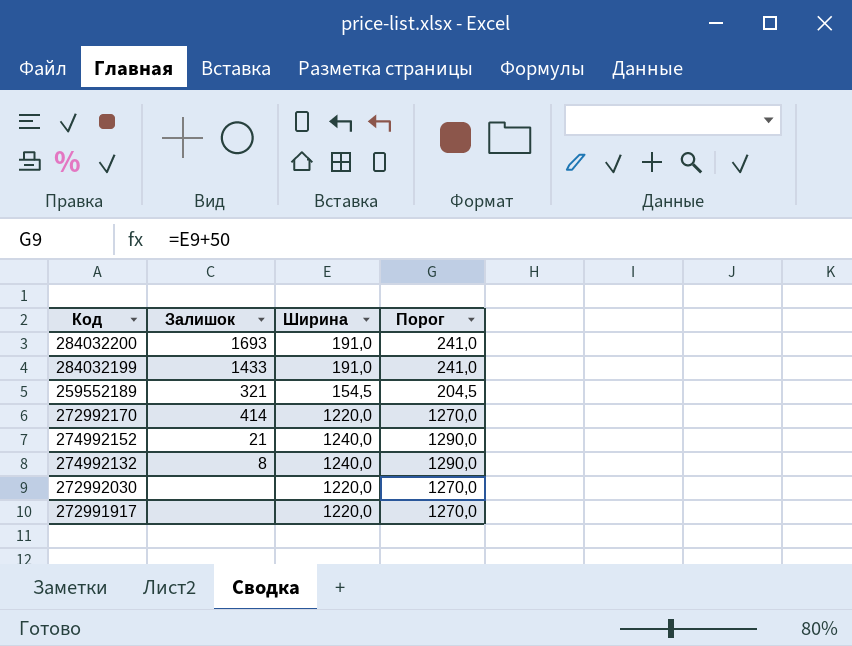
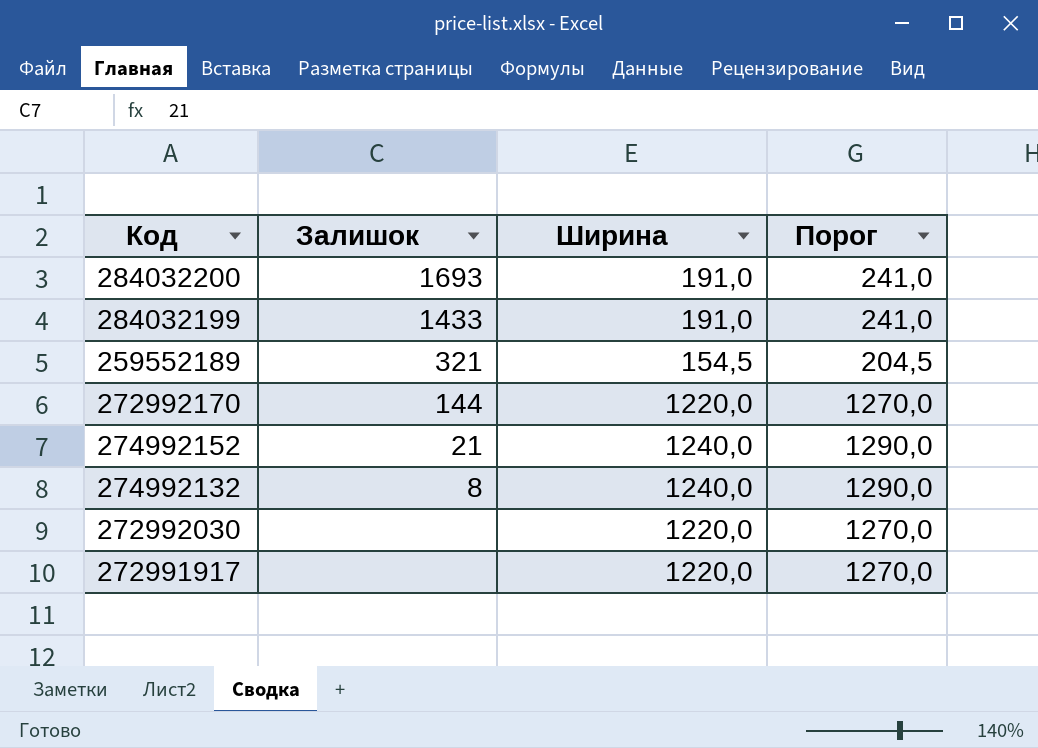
272992170 | Залишок: 414 -> 144

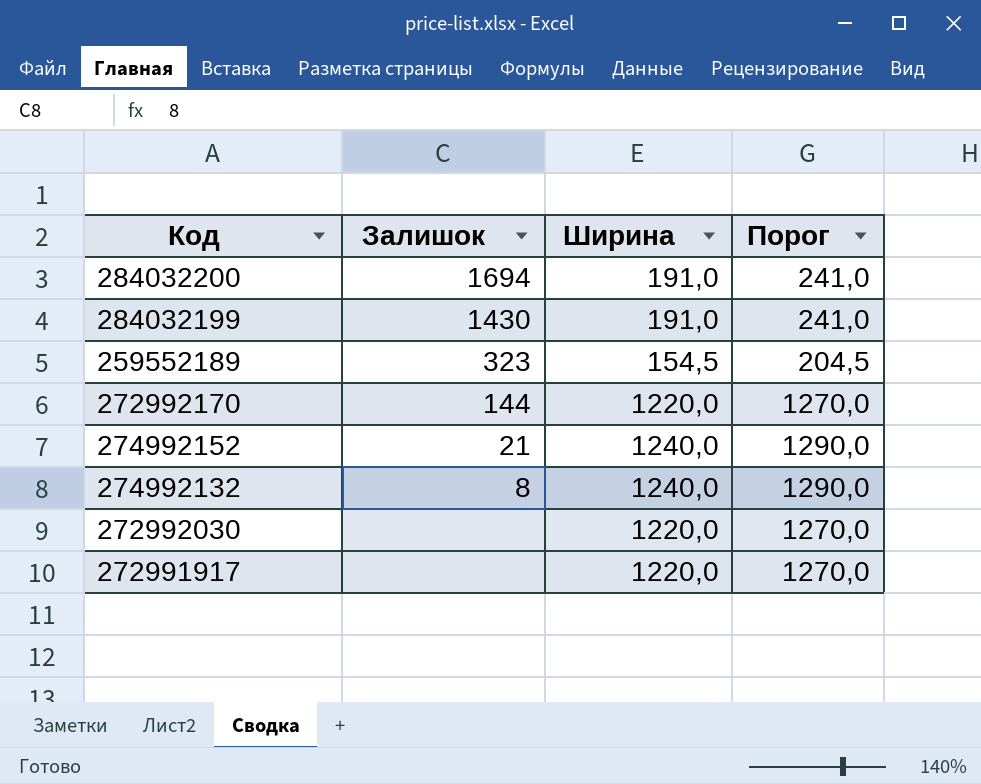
284032200 | Залишок: 1693 -> 1694
284032199 | Залишок: 1433 -> 1430
259552189 | Залишок: 321 -> 323

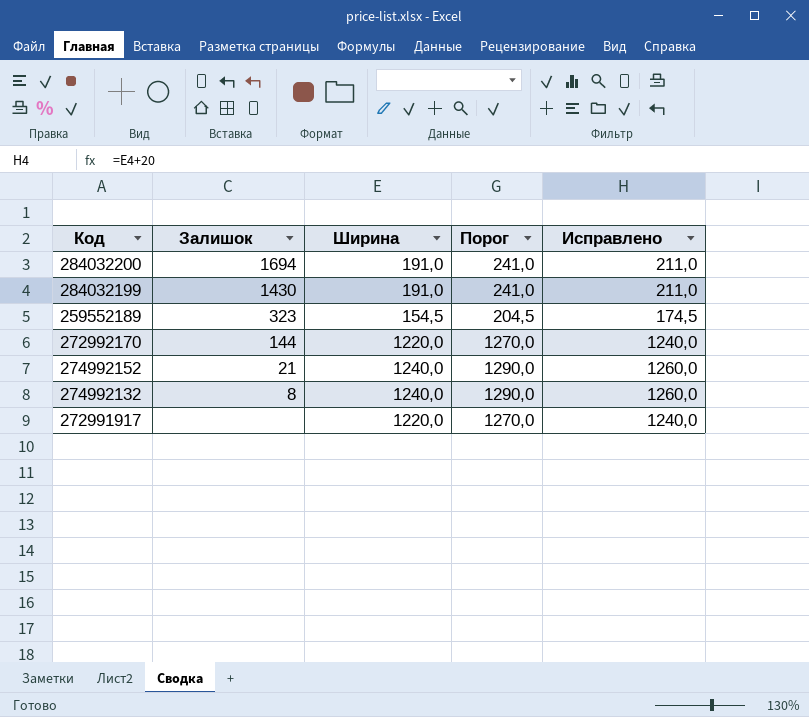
column Исправлено | formula: none -> [Ширина] + 20
row 272992030: none | 1220,0 | 1270,0 -> none

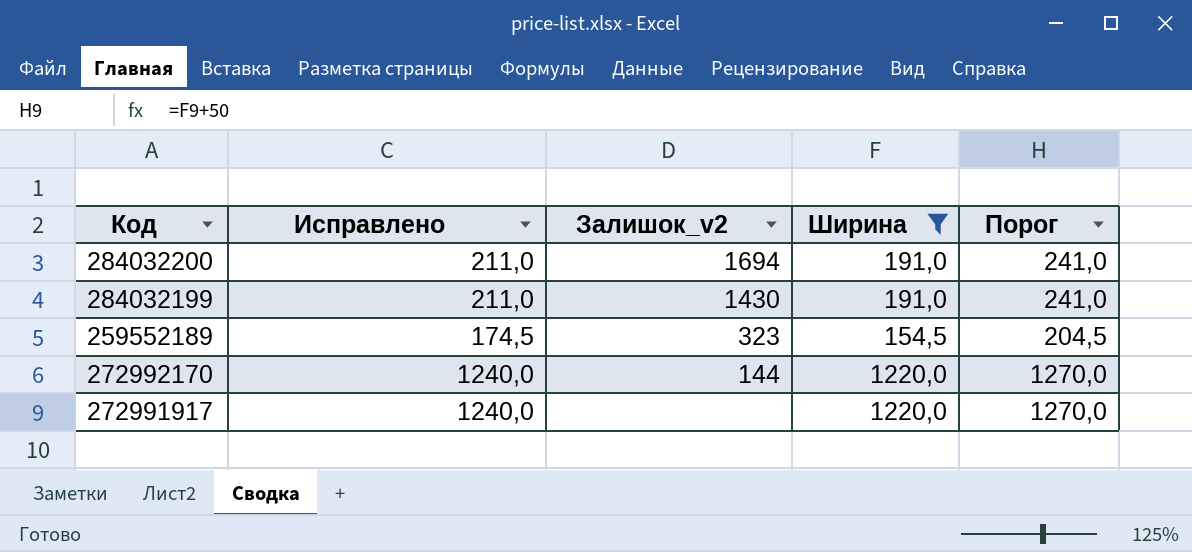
filter: none -> Ширина != 1240,0
column Исправлено | position: 5 -> 2
column name: Залишок -> Залишок_v2

